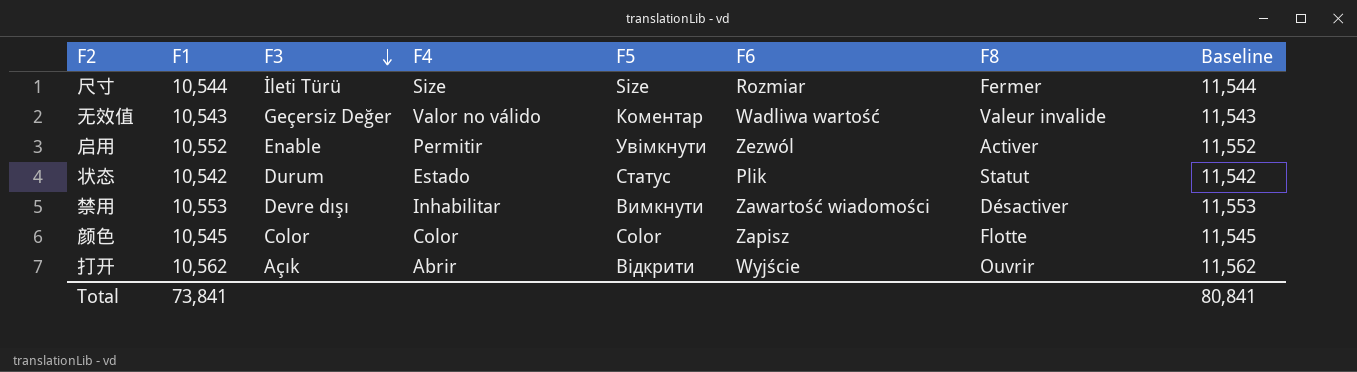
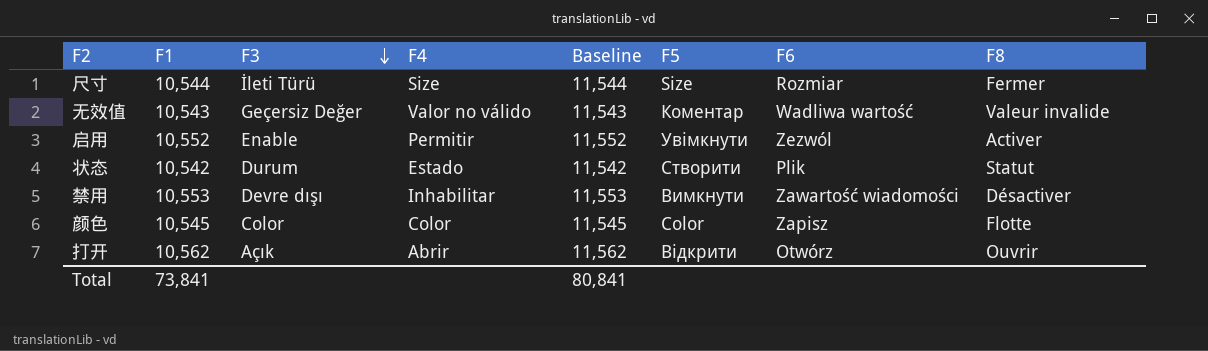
column Baseline | position: 8 -> 5
状态 | F5: Статус -> Створити
打开 | F6: Wyjście -> Otwórz

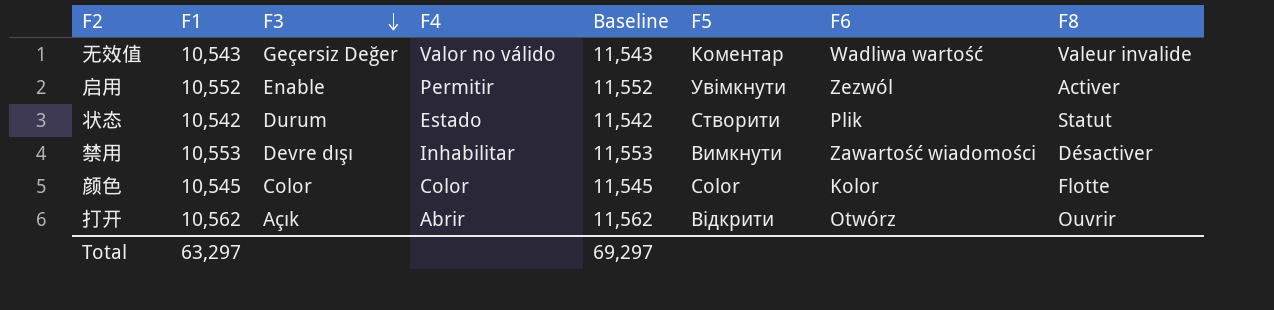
row 尺寸: 10,544 | İleti Türü | Size | 11,544 | Size | Rozmiar | Fermer -> none
颜色 | F6: Zapisz -> Kolor
Total | F1: 73,841 -> 63,297
Total | Baseline: 80,841 -> 69,297

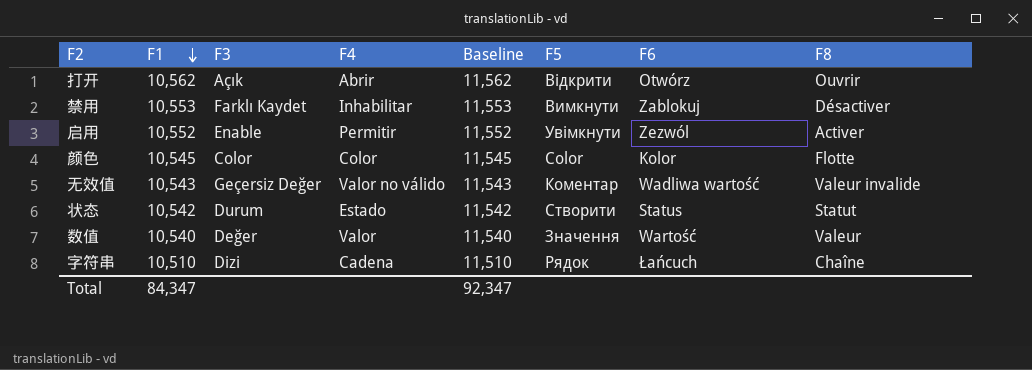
row order: F3 descending -> F1 descending
禁用 | F3: Devre dışı -> Farklı Kaydet
禁用 | F6: Zawartość wiadomości -> Zablokuj
状态 | F6: Plik -> Status
row 数值: none -> 10,540 | Değer | Valor | 11,540 | Значення | Wartość | Valeur
row 字符串: none -> 10,510 | Dizi | Cadena | 11,510 | Рядок | Łańcuch | Chaîne
Total | F1: 63,297 -> 84,347
Total | Baseline: 69,297 -> 92,347

